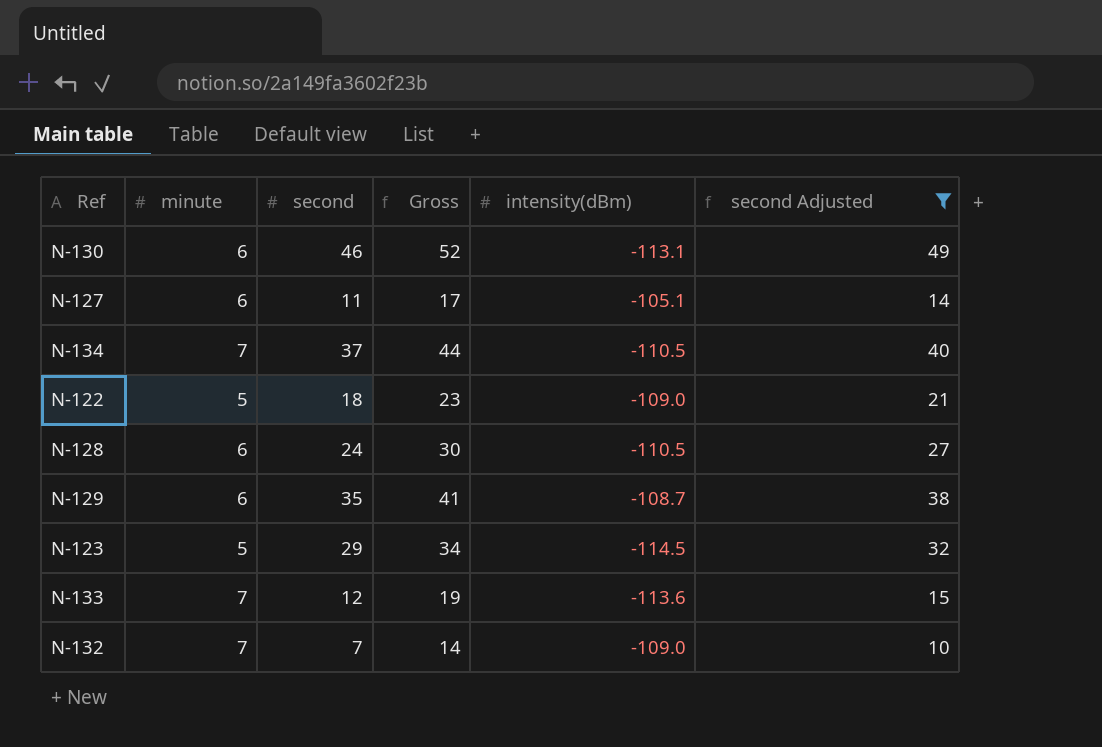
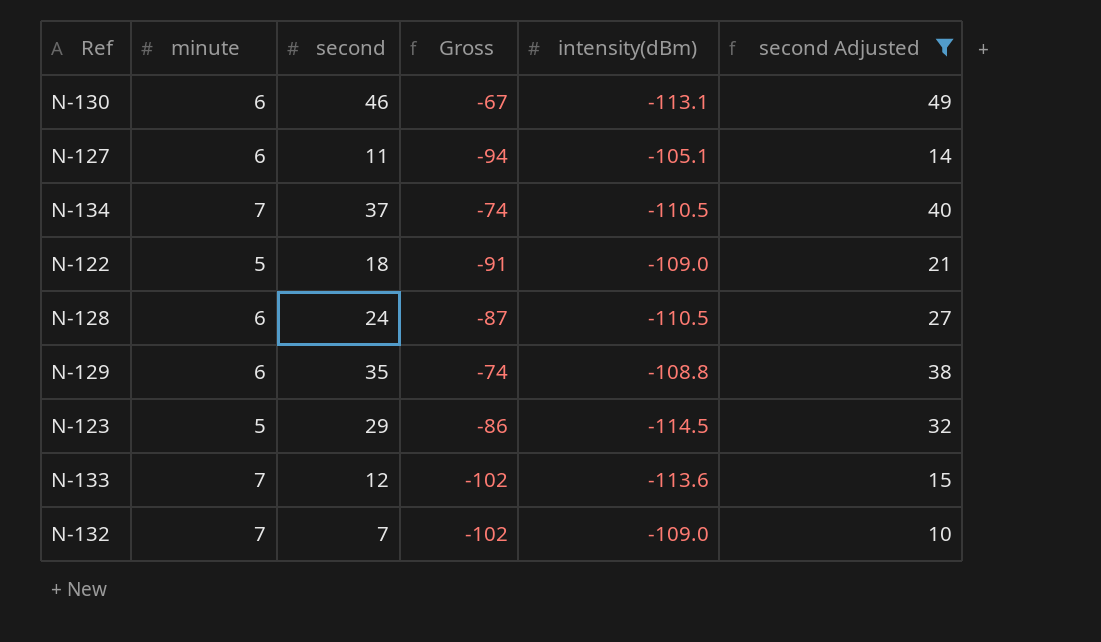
column Gross | formula: [minute] + [second] -> [second] + [intensity(dBm)]
N-129 | intensity(dBm): -108.7 -> -108.8

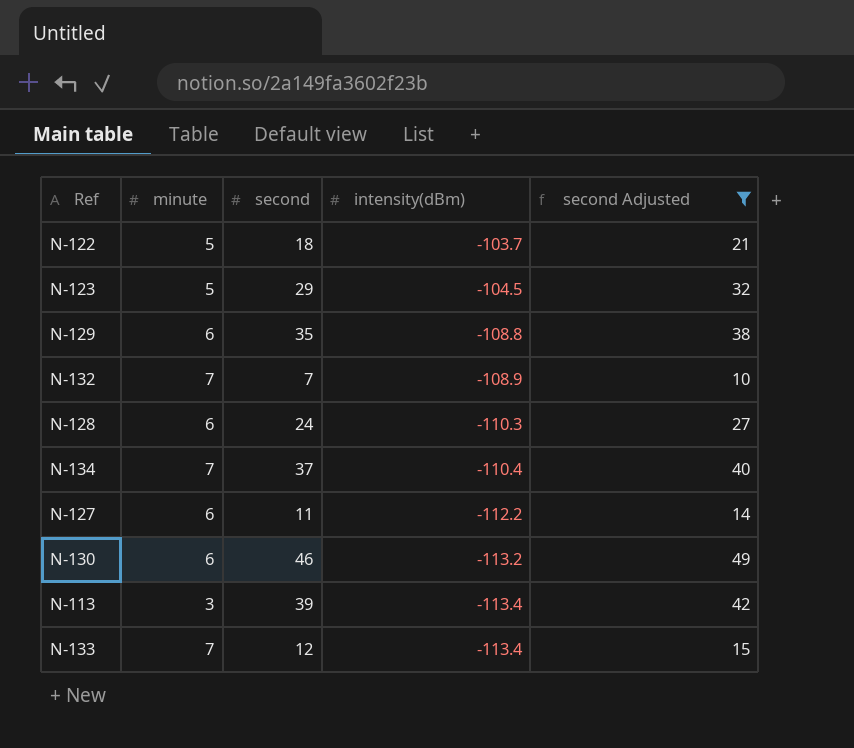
row order: none -> intensity(dBm) descending
column Gross | formula: [second] + [intensity(dBm)] -> none
N-122 | intensity(dBm): -109.0 -> -103.7
N-123 | intensity(dBm): -114.5 -> -104.5
N-132 | intensity(dBm): -109.0 -> -108.9
N-128 | intensity(dBm): -110.5 -> -110.3
N-134 | intensity(dBm): -110.5 -> -110.4
N-127 | intensity(dBm): -105.1 -> -112.2
N-130 | intensity(dBm): -113.1 -> -113.2
row N-113: none -> 3 | 39 | -113.4 | 42
N-133 | intensity(dBm): -113.6 -> -113.4

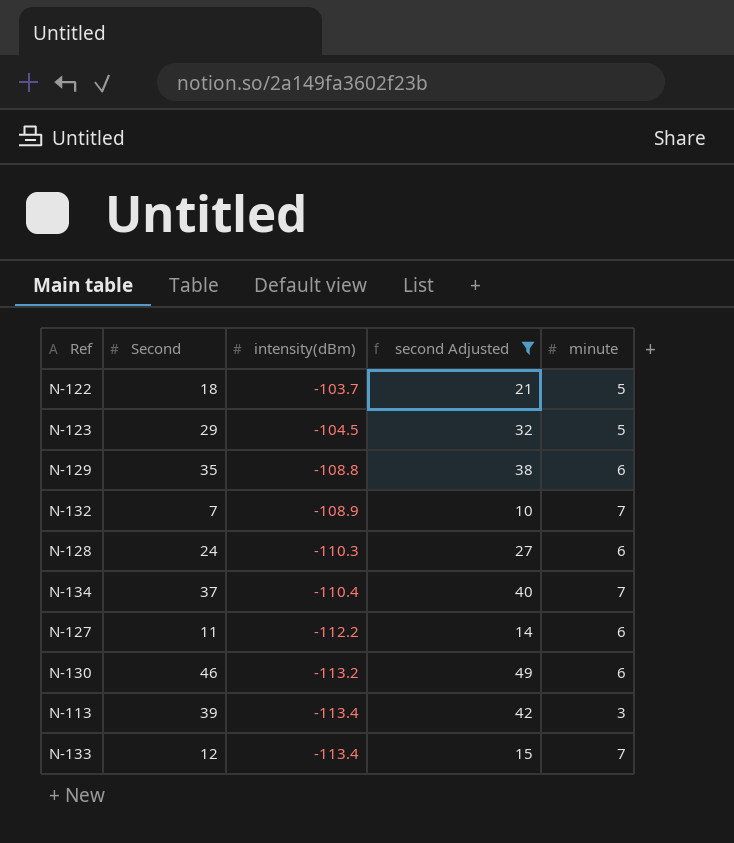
column name: second -> Second
column minute | position: 2 -> 5

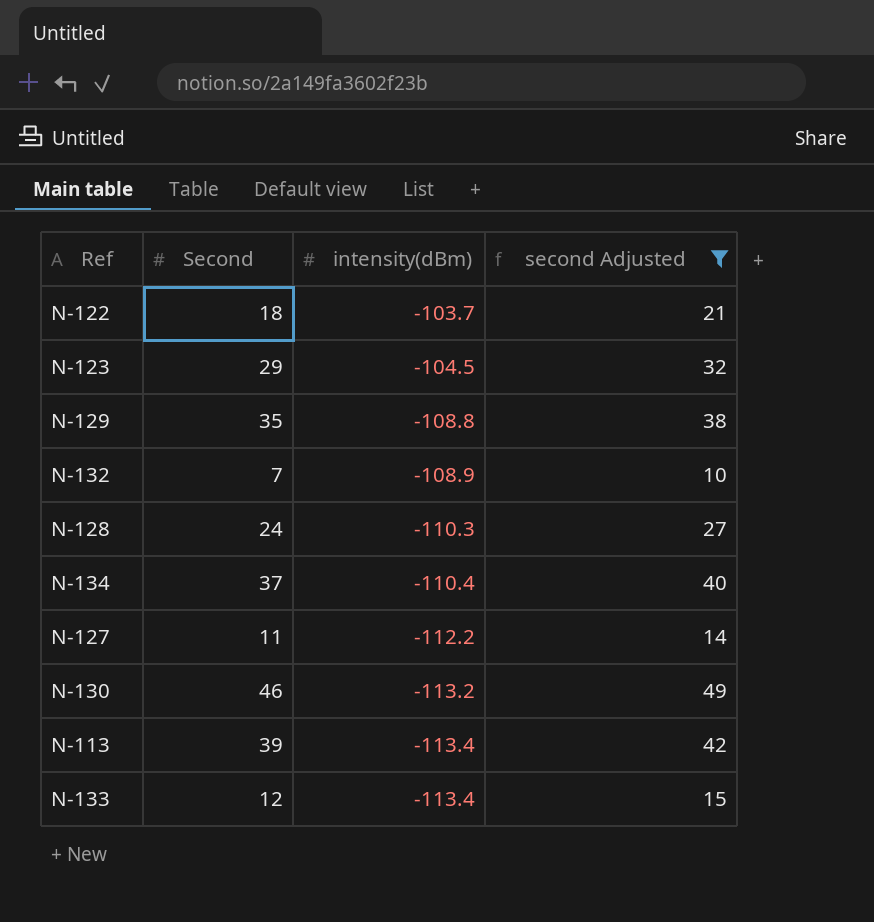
column minute | position: 5 -> none

